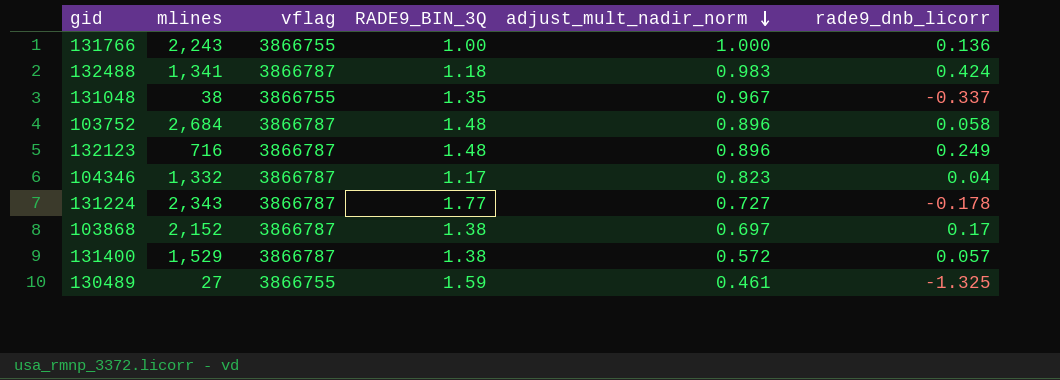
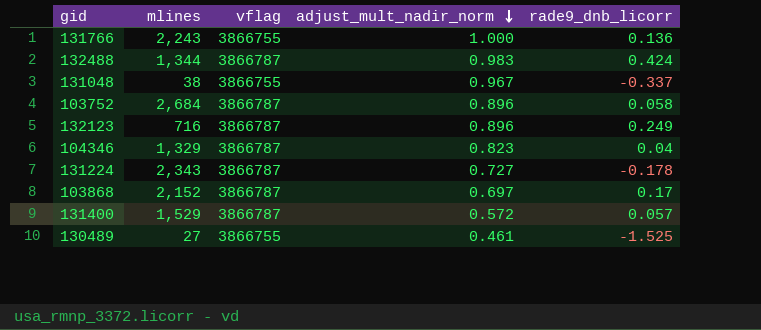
column RADE9_BIN_3Q | position: 4 -> none
132488 | mlines: 1,341 -> 1,344
104346 | mlines: 1,332 -> 1,329
130489 | rade9_dnb_licorr: -1.325 -> -1.525

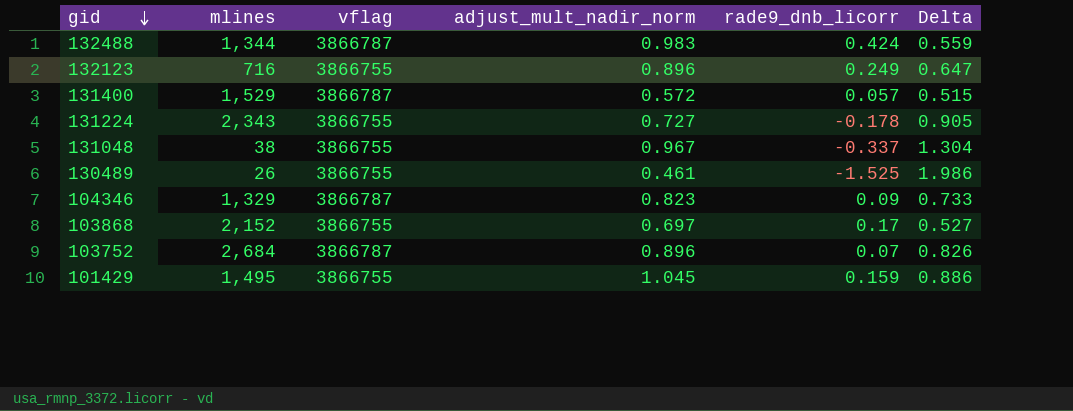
row order: adjust_mult_nadir_norm descending -> gid descending
column Delta | formula: none -> [adjust_mult_nadir_norm] - [rade9_dnb_licorr]
row 131766: 2,243 | 3866755 | 1.000 | 0.136 -> none
132123 | vflag: 3866787 -> 3866755
131224 | vflag: 3866787 -> 3866755
130489 | mlines: 27 -> 26
104346 | rade9_dnb_licorr: 0.04 -> 0.09
103868 | vflag: 3866787 -> 3866755
103752 | rade9_dnb_licorr: 0.058 -> 0.07
row 101429: none -> 1,495 | 3866755 | 1.045 | 0.159 | 0.886

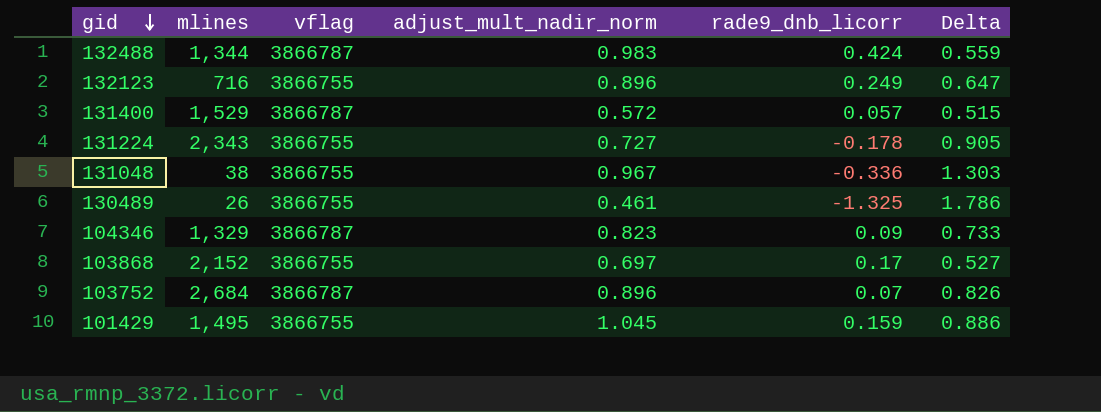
131048 | rade9_dnb_licorr: -0.337 -> -0.336
131048 | Delta: 1.304 -> 1.303
130489 | rade9_dnb_licorr: -1.525 -> -1.325
130489 | Delta: 1.986 -> 1.786

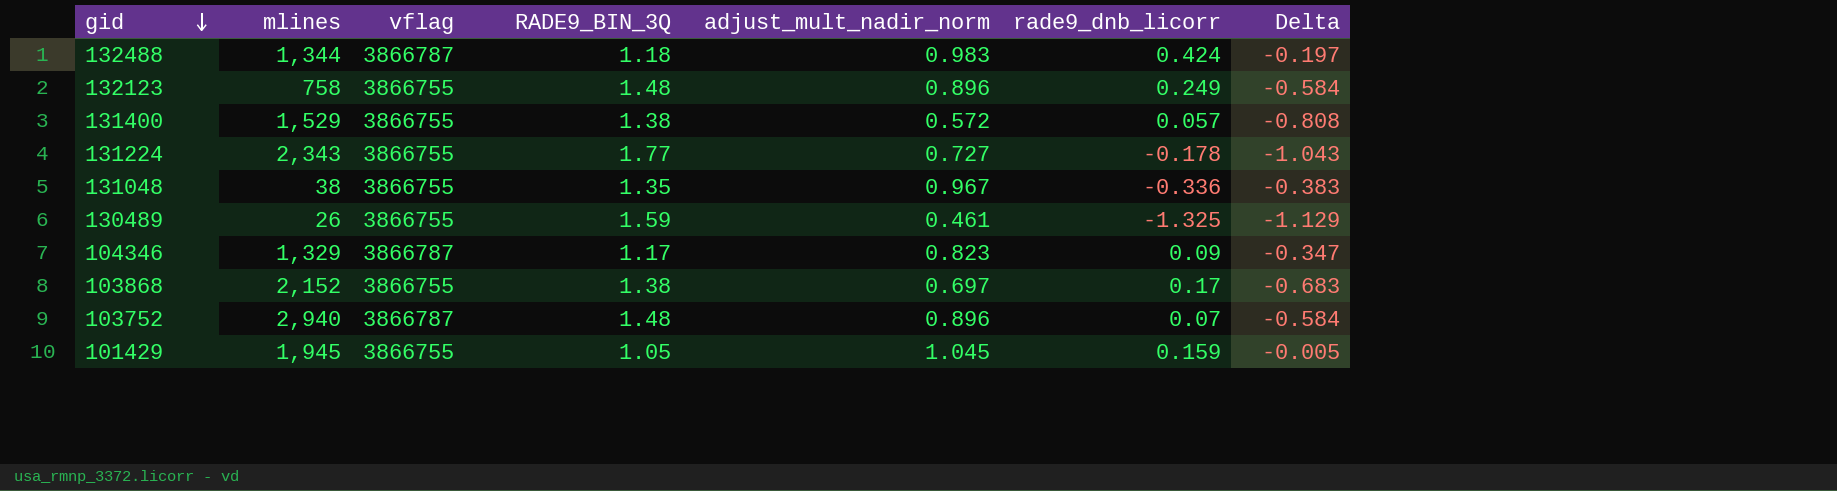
column RADE9_BIN_3Q | position: none -> 4
column Delta | formula: [adjust_mult_nadir_norm] - [rade9_dnb_licorr] -> [adjust_mult_nadir_norm] - [RADE9_BIN_3Q]
132123 | mlines: 716 -> 758
131400 | vflag: 3866787 -> 3866755
103752 | mlines: 2,684 -> 2,940
101429 | mlines: 1,495 -> 1,945

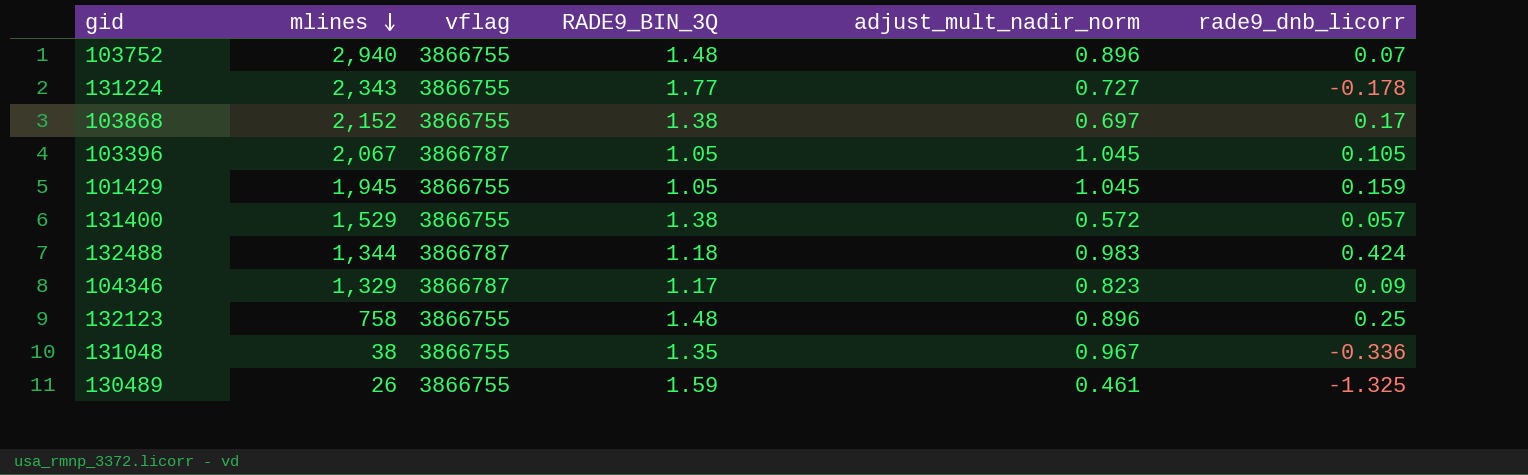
row order: gid descending -> mlines descending
column Delta | formula: [adjust_mult_nadir_norm] - [RADE9_BIN_3Q] -> none
103752 | vflag: 3866787 -> 3866755
row 103396: none -> 2,067 | 3866787 | 1.05 | 1.045 | 0.105
132123 | rade9_dnb_licorr: 0.249 -> 0.25

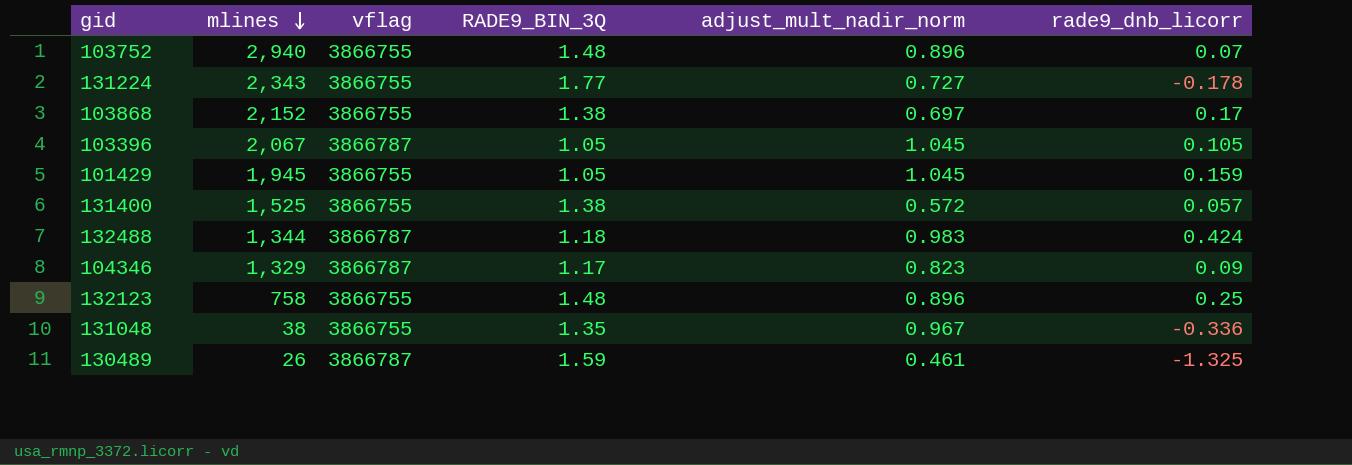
131400 | mlines: 1,529 -> 1,525
130489 | vflag: 3866755 -> 3866787

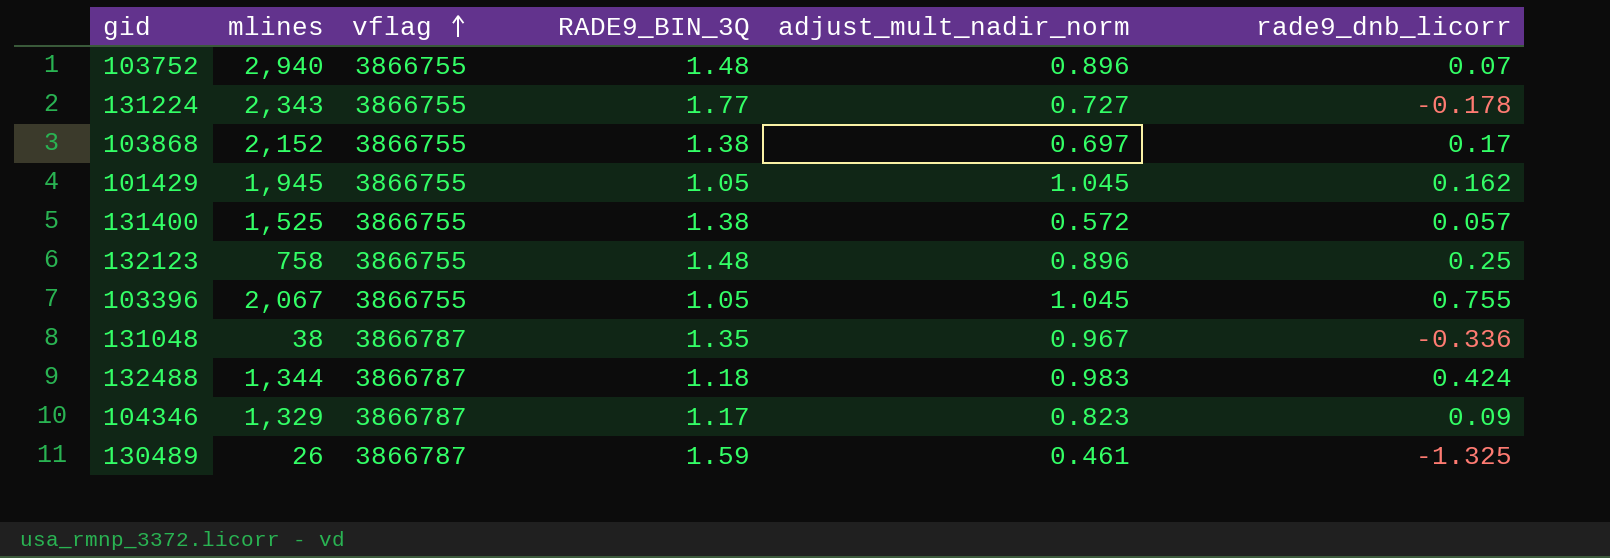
row order: mlines descending -> vflag ascending
101429 | rade9_dnb_licorr: 0.159 -> 0.162
103396 | vflag: 3866787 -> 3866755
103396 | rade9_dnb_licorr: 0.105 -> 0.755
131048 | vflag: 3866755 -> 3866787

